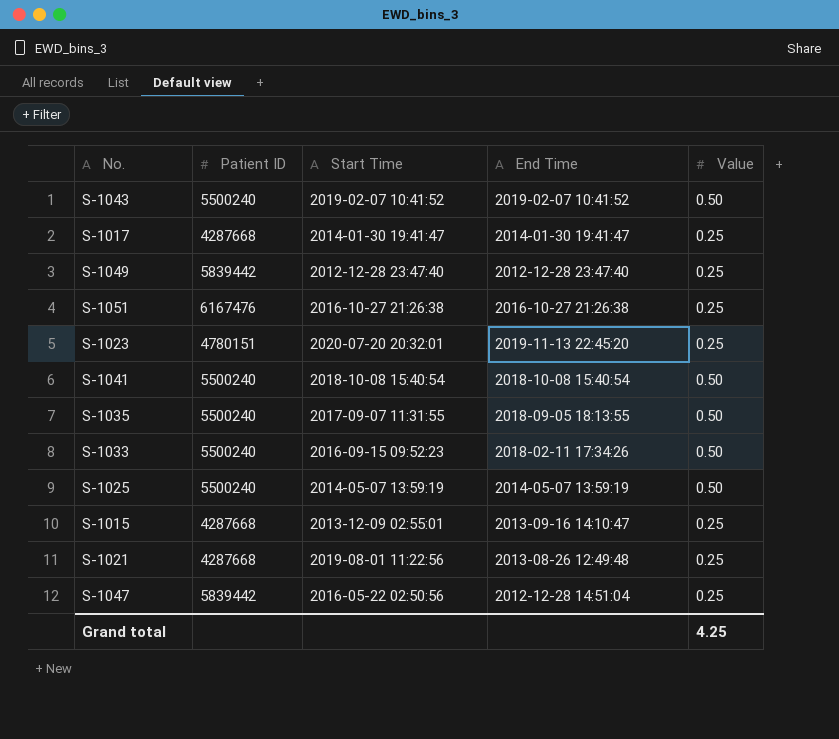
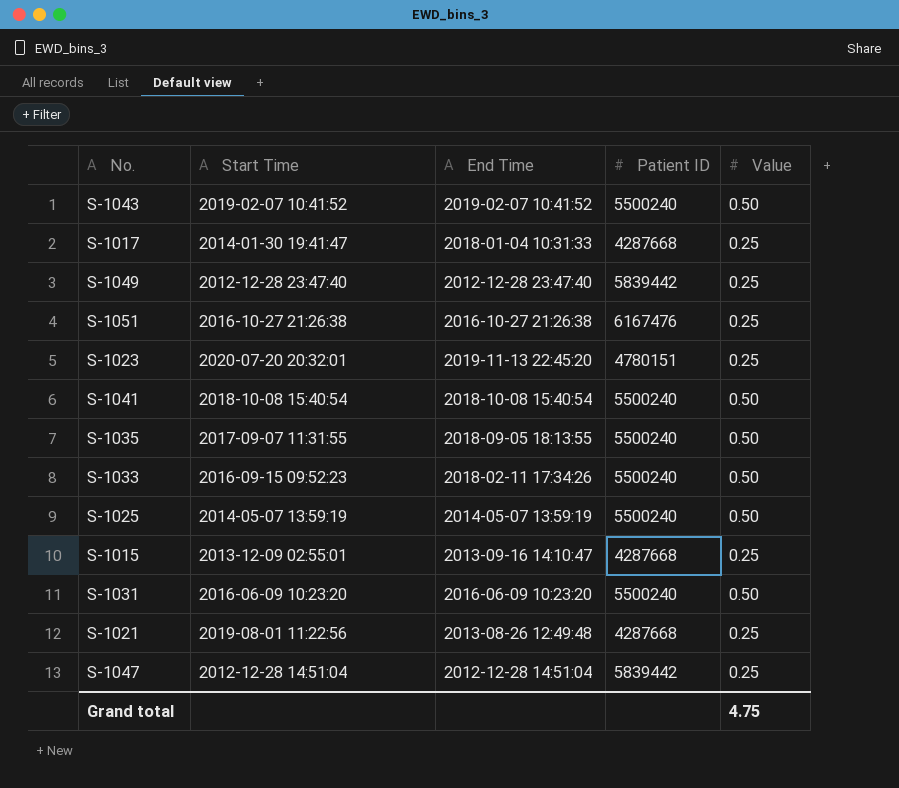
column Patient ID | position: 2 -> 4
S-1017 | End Time: 2014-01-30 19:41:47 -> 2018-01-04 10:31:33
row S-1031: none -> 2016-06-09 10:23:20 | 2016-06-09 10:23:20 | 5500240 | 0.50
S-1047 | Start Time: 2016-05-22 02:50:56 -> 2012-12-28 14:51:04
Grand total | Value: 4.25 -> 4.75

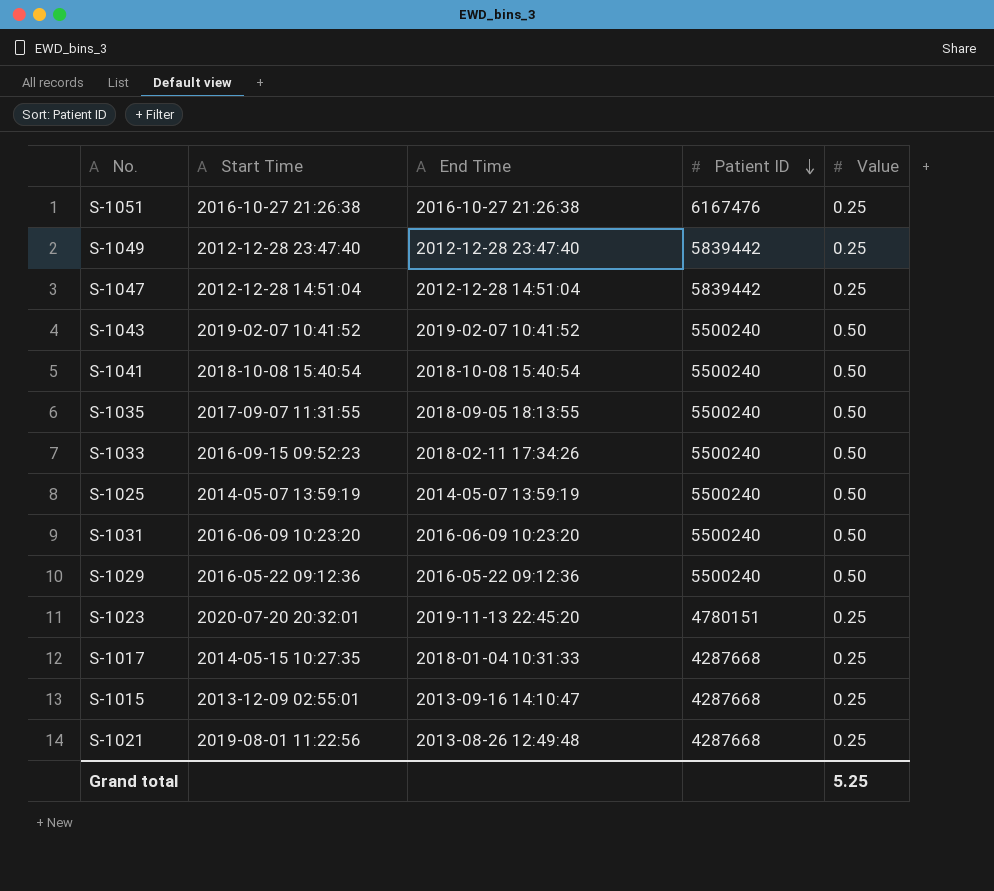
row order: none -> Patient ID descending
row S-1029: none -> 2016-05-22 09:12:36 | 2016-05-22 09:12:36 | 5500240 | 0.50
S-1017 | Start Time: 2014-01-30 19:41:47 -> 2014-05-15 10:27:35
Grand total | Value: 4.75 -> 5.25

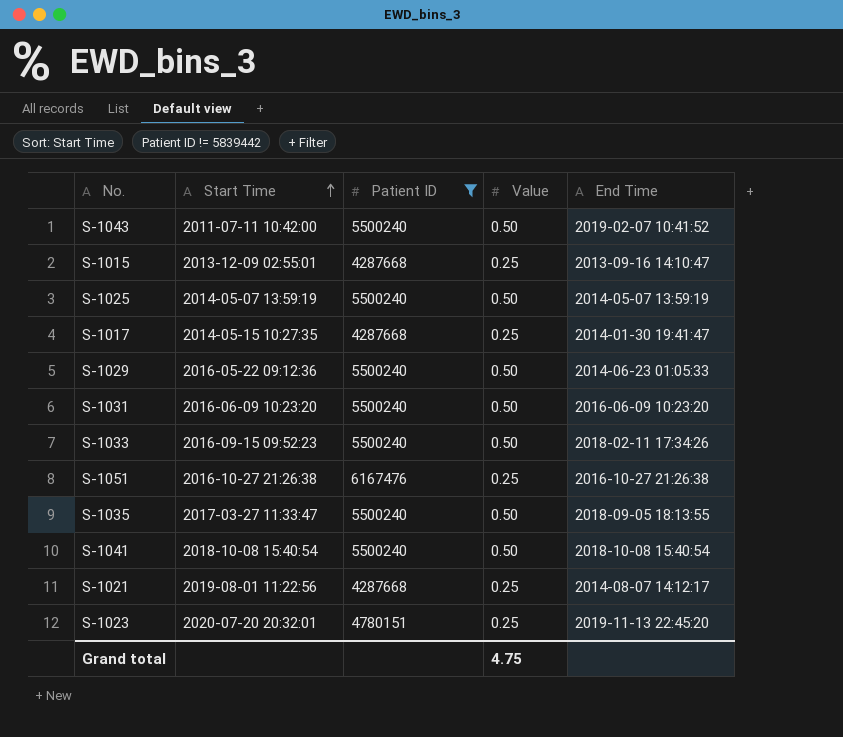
filter: none -> Patient ID != 5839442
row order: Patient ID descending -> Start Time ascending
column End Time | position: 3 -> 5
S-1043 | Start Time: 2019-02-07 10:41:52 -> 2011-07-11 10:42:00
S-1017 | End Time: 2018-01-04 10:31:33 -> 2014-01-30 19:41:47
S-1029 | End Time: 2016-05-22 09:12:36 -> 2014-06-23 01:05:33
S-1035 | Start Time: 2017-09-07 11:31:55 -> 2017-03-27 11:33:47
S-1021 | End Time: 2013-08-26 12:49:48 -> 2014-08-07 14:12:17
Grand total | Value: 5.25 -> 4.75

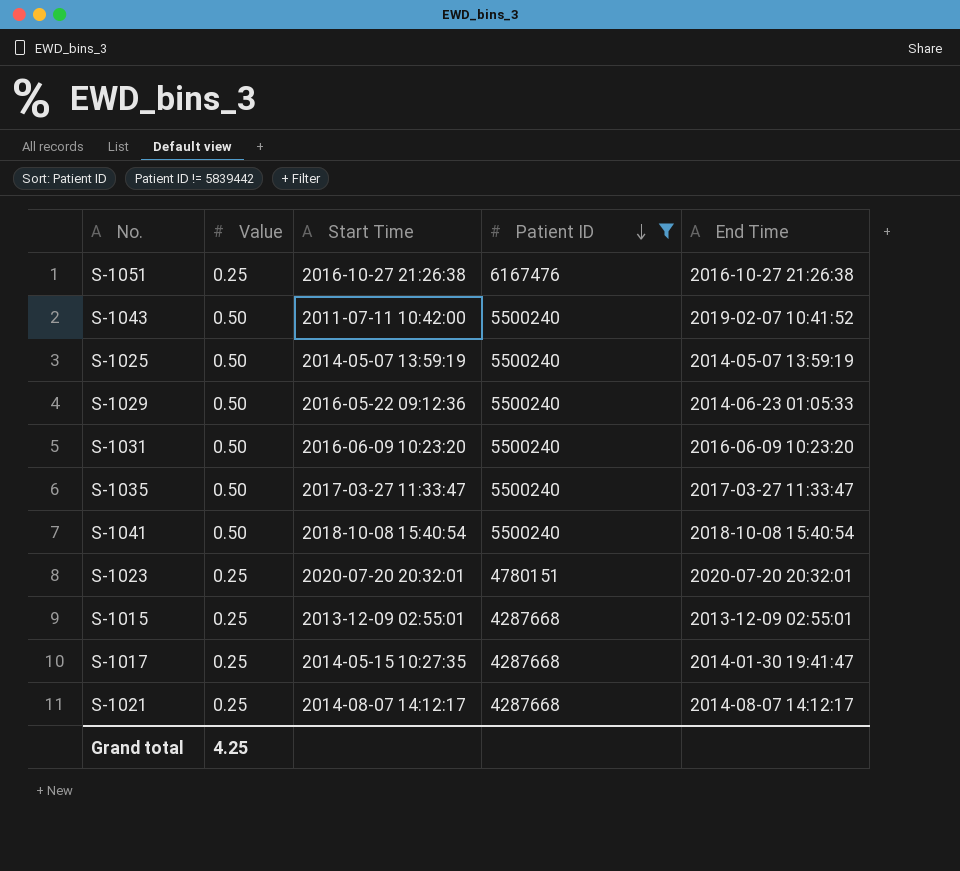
row order: Start Time ascending -> Patient ID descending
column Value | position: 4 -> 2
row S-1033: 2016-09-15 09:52:23 | 5500240 | 0.50 | 2018-02-11 17:34:26 -> none
S-1035 | End Time: 2018-09-05 18:13:55 -> 2017-03-27 11:33:47
S-1023 | End Time: 2019-11-13 22:45:20 -> 2020-07-20 20:32:01
S-1015 | End Time: 2013-09-16 14:10:47 -> 2013-12-09 02:55:01
S-1021 | Start Time: 2019-08-01 11:22:56 -> 2014-08-07 14:12:17
Grand total | Value: 4.75 -> 4.25

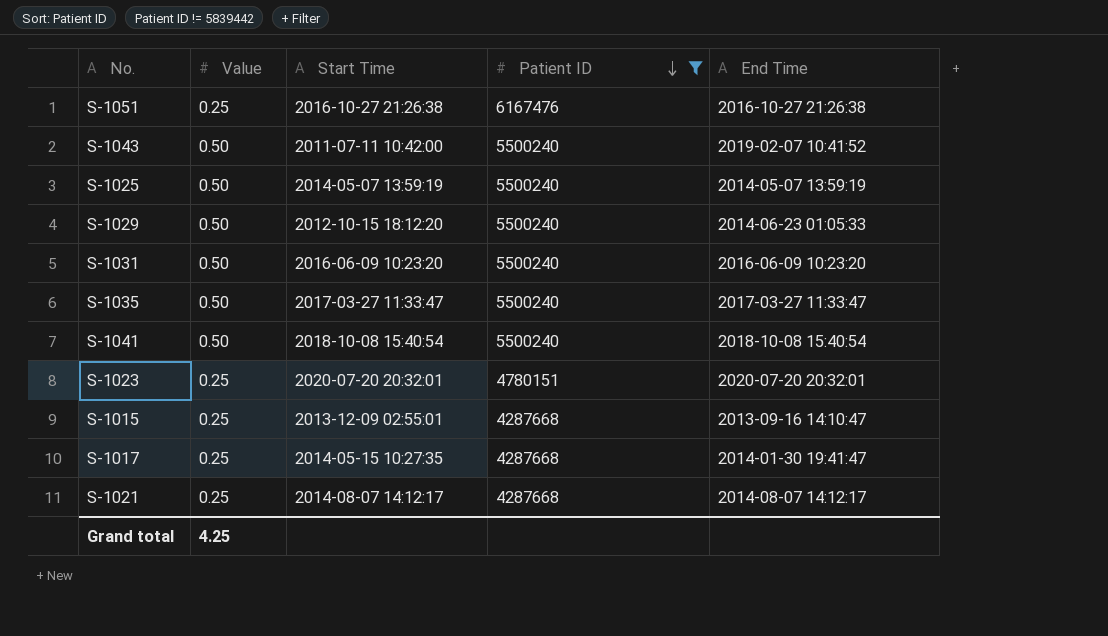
S-1029 | Start Time: 2016-05-22 09:12:36 -> 2012-10-15 18:12:20
S-1015 | End Time: 2013-12-09 02:55:01 -> 2013-09-16 14:10:47

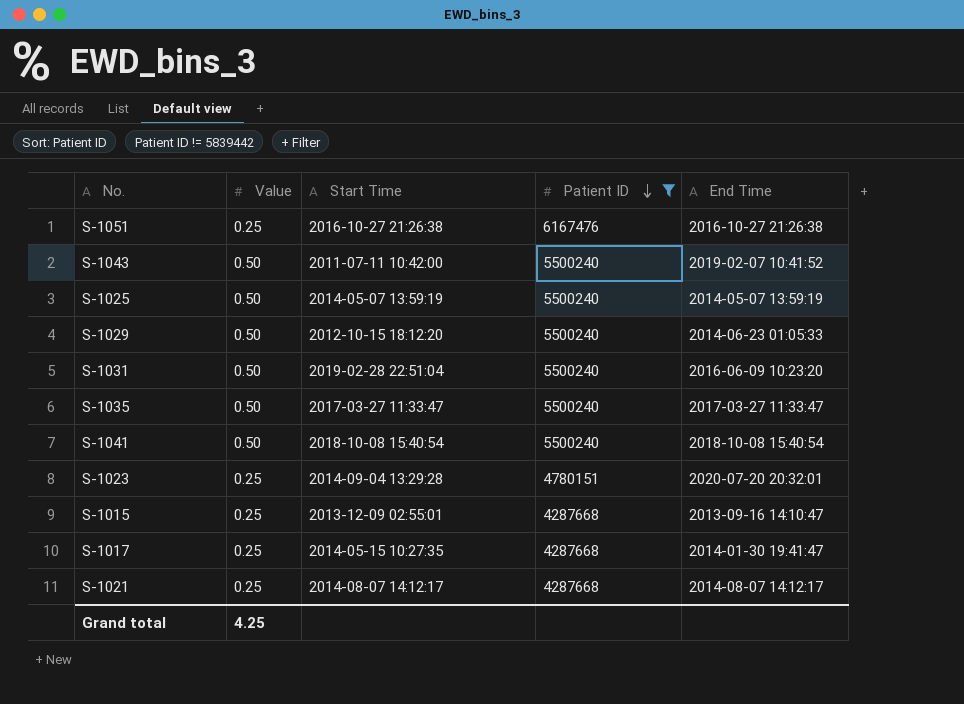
S-1031 | Start Time: 2016-06-09 10:23:20 -> 2019-02-28 22:51:04
S-1023 | Start Time: 2020-07-20 20:32:01 -> 2014-09-04 13:29:28

